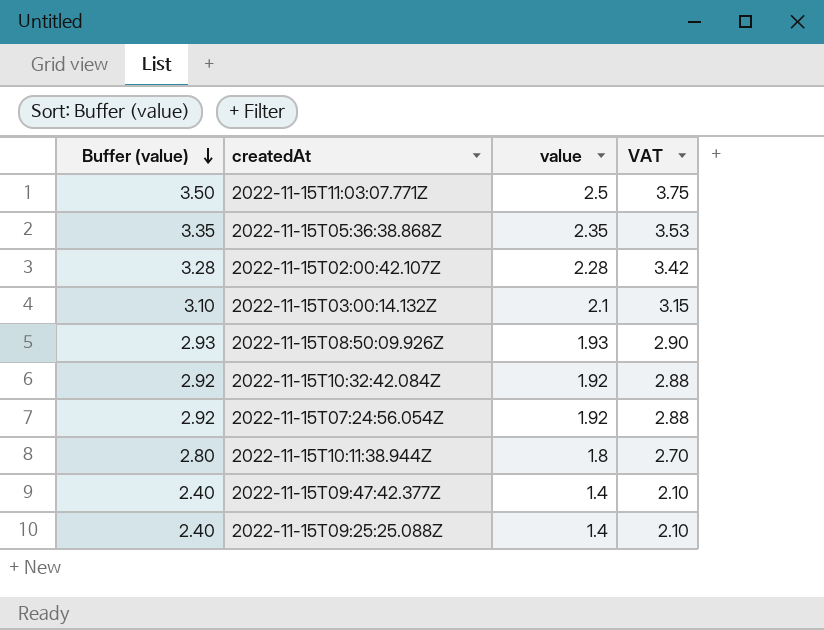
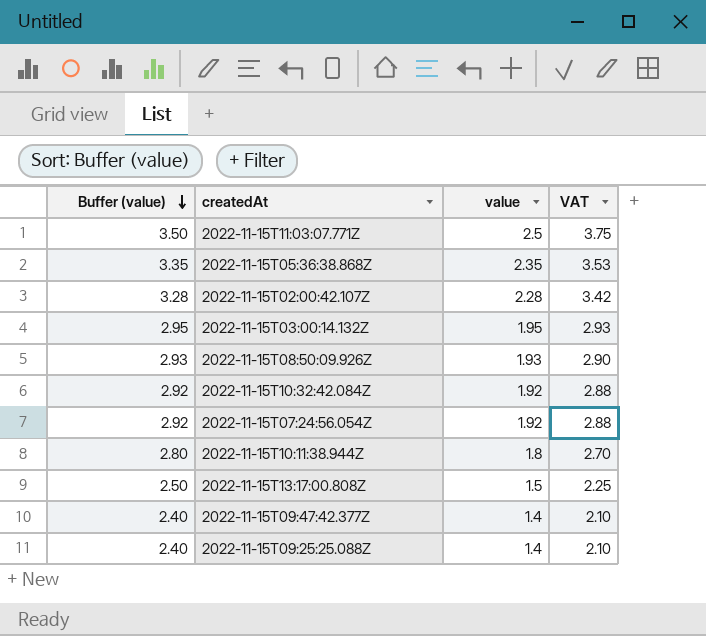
2022-11-15T03:00:14.132Z | Buffer (value): 3.10 -> 2.95
2022-11-15T03:00:14.132Z | value: 2.1 -> 1.95
2022-11-15T03:00:14.132Z | VAT: 3.15 -> 2.93
row 2022-11-15T13:17:00.808Z: none -> 2.50 | 1.5 | 2.25

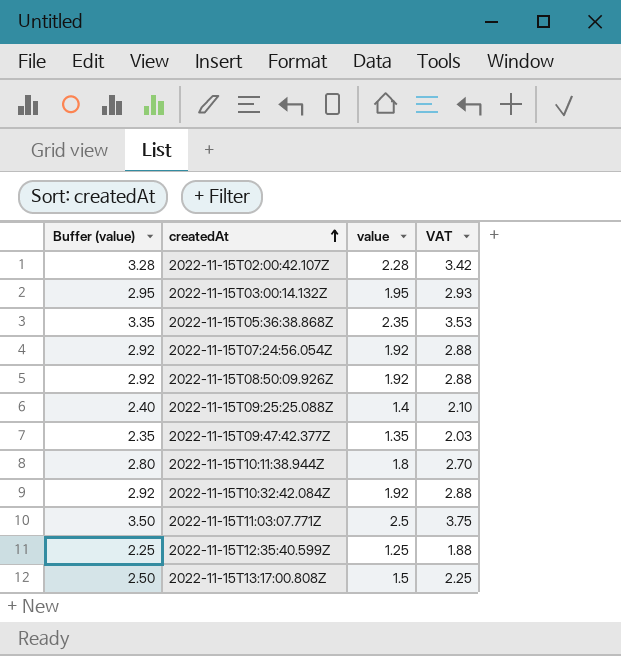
row order: Buffer (value) descending -> createdAt ascending
2022-11-15T08:50:09.926Z | Buffer (value): 2.93 -> 2.92
2022-11-15T08:50:09.926Z | value: 1.93 -> 1.92
2022-11-15T08:50:09.926Z | VAT: 2.90 -> 2.88
2022-11-15T09:47:42.377Z | Buffer (value): 2.40 -> 2.35
2022-11-15T09:47:42.377Z | value: 1.4 -> 1.35
2022-11-15T09:47:42.377Z | VAT: 2.10 -> 2.03
row 2022-11-15T12:35:40.599Z: none -> 2.25 | 1.25 | 1.88

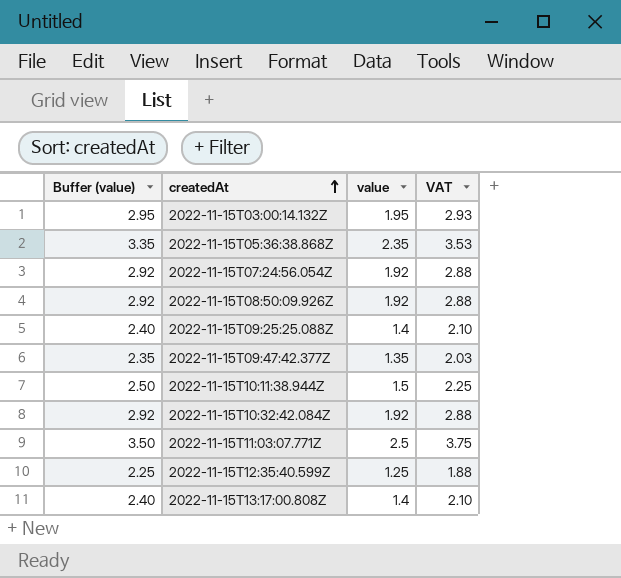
row 2022-11-15T02:00:42.107Z: 3.28 | 2.28 | 3.42 -> none
2022-11-15T10:11:38.944Z | Buffer (value): 2.80 -> 2.50
2022-11-15T10:11:38.944Z | value: 1.8 -> 1.5
2022-11-15T10:11:38.944Z | VAT: 2.70 -> 2.25
2022-11-15T13:17:00.808Z | Buffer (value): 2.50 -> 2.40
2022-11-15T13:17:00.808Z | value: 1.5 -> 1.4
2022-11-15T13:17:00.808Z | VAT: 2.25 -> 2.10

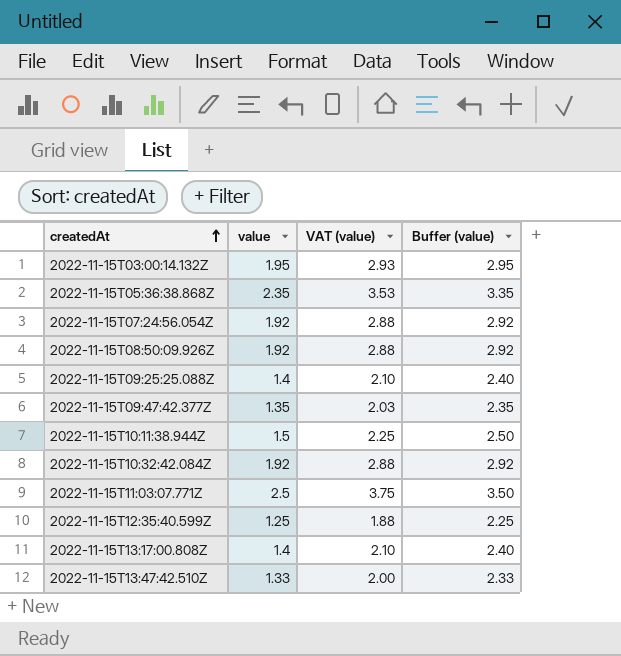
column name: VAT -> VAT (value)
column Buffer (value) | position: 1 -> 4
row 2022-11-15T13:47:42.510Z: none -> 1.33 | 2.00 | 2.33

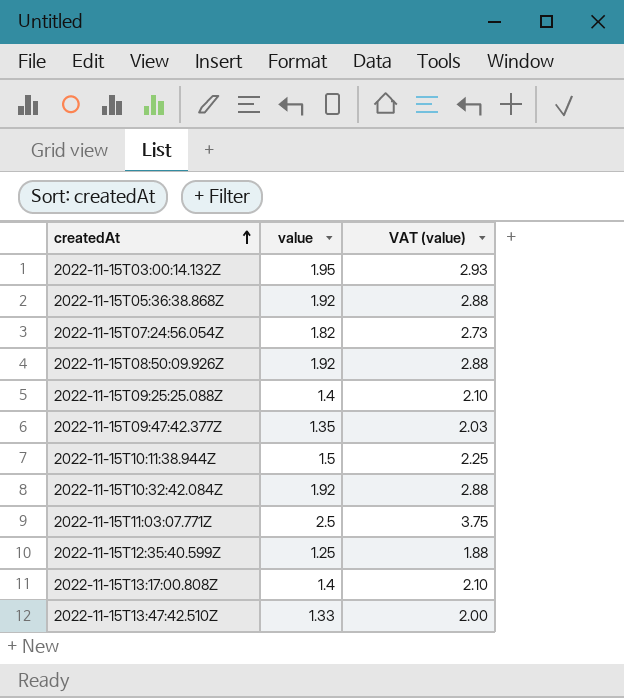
column Buffer (value) | formula: [value] + 1 -> none
2022-11-15T05:36:38.868Z | value: 2.35 -> 1.92
2022-11-15T05:36:38.868Z | VAT (value): 3.53 -> 2.88
2022-11-15T07:24:56.054Z | value: 1.92 -> 1.82
2022-11-15T07:24:56.054Z | VAT (value): 2.88 -> 2.73

